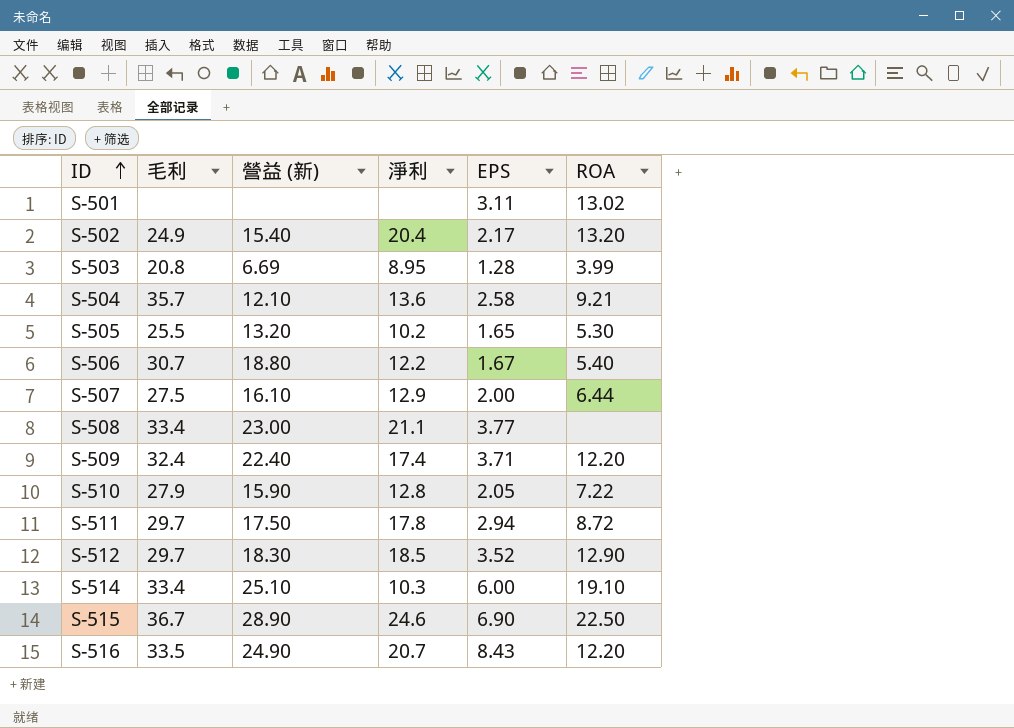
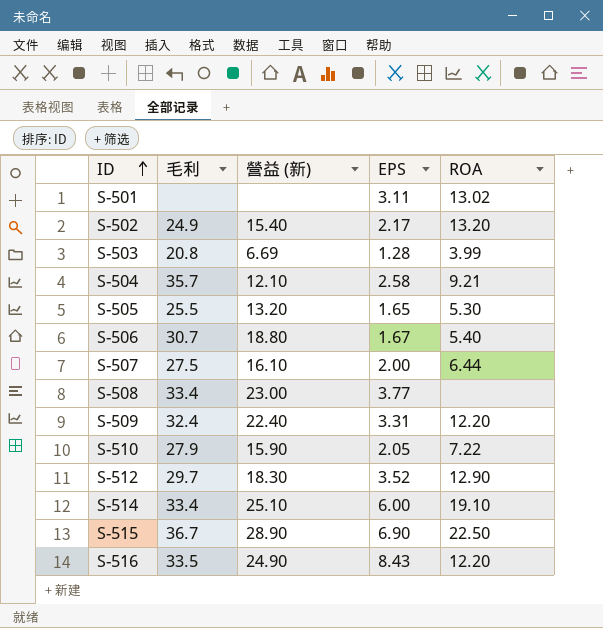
column 淨利 | position: 4 -> none
row S-511: 29.7 | 17.50 | 17.8 | 2.94 | 8.72 -> none
S-509 | EPS: 3.71 -> 3.31

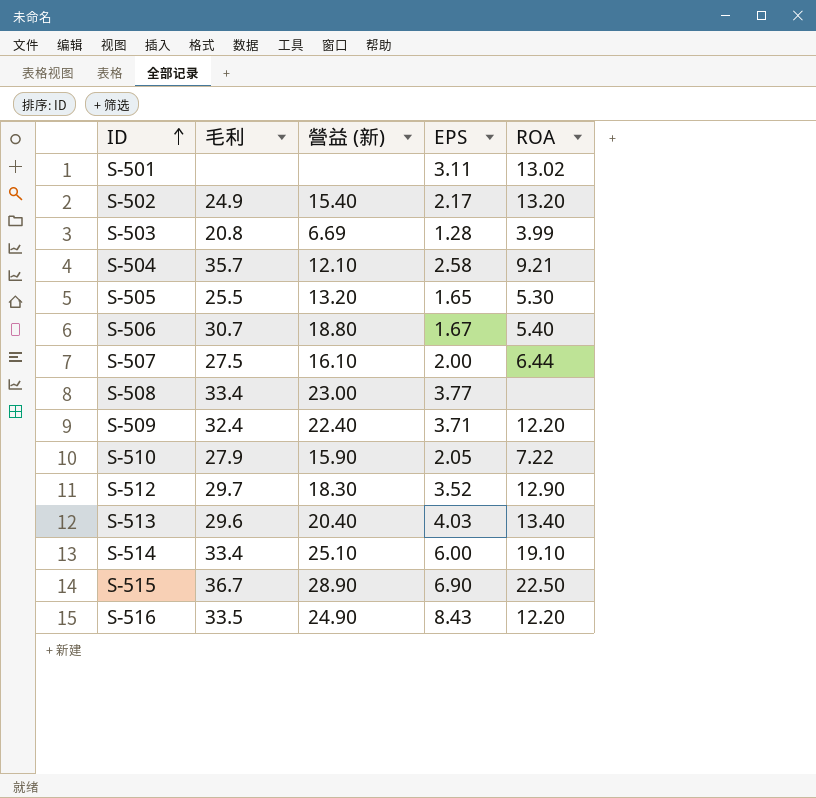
S-509 | EPS: 3.31 -> 3.71
row S-513: none -> 29.6 | 20.40 | 4.03 | 13.40

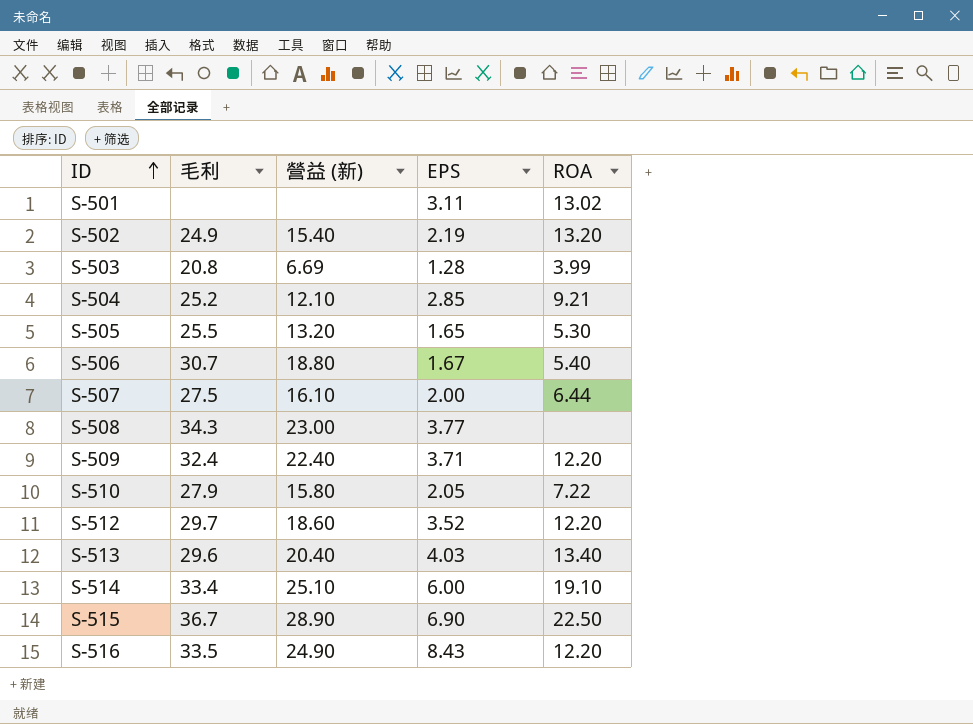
S-502 | EPS: 2.17 -> 2.19
S-504 | 毛利: 35.7 -> 25.2
S-504 | EPS: 2.58 -> 2.85
S-508 | 毛利: 33.4 -> 34.3
S-510 | 營益 (新): 15.90 -> 15.80
S-512 | 營益 (新): 18.30 -> 18.60
S-512 | ROA: 12.90 -> 12.20

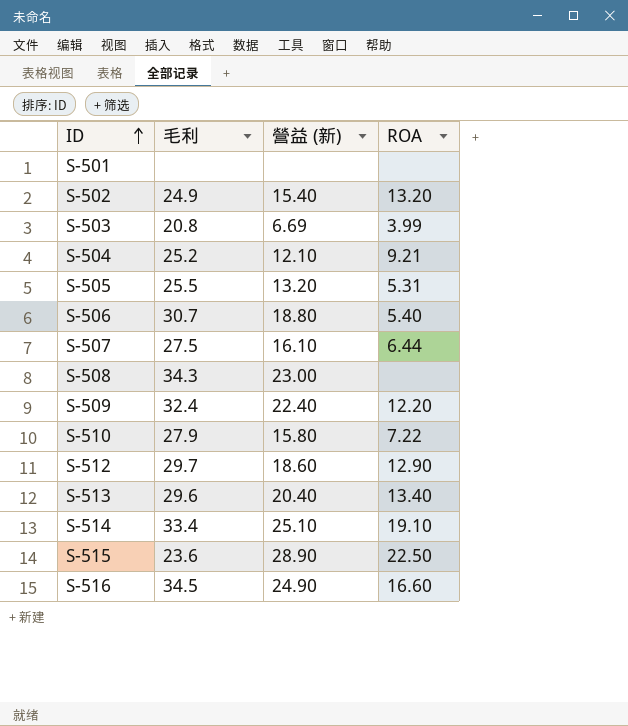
column EPS | position: 4 -> none
S-501 | ROA: 13.02 -> none
S-505 | ROA: 5.30 -> 5.31
S-512 | ROA: 12.20 -> 12.90
S-515 | 毛利: 36.7 -> 23.6
S-516 | 毛利: 33.5 -> 34.5
S-516 | ROA: 12.20 -> 16.60

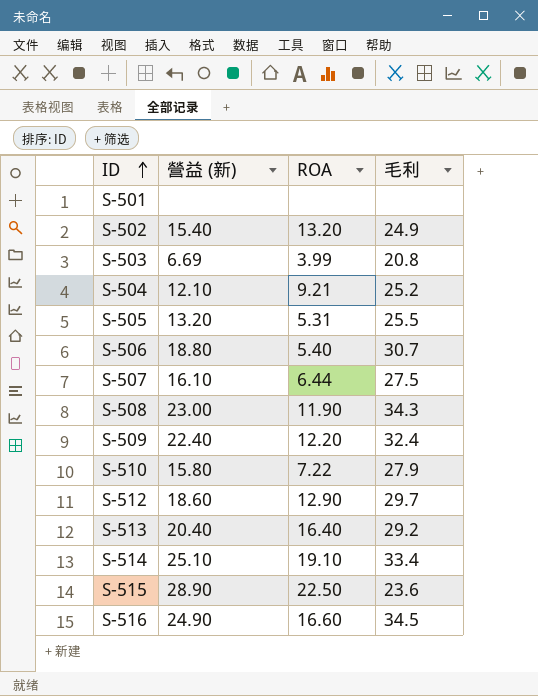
column 毛利 | position: 2 -> 4
S-508 | ROA: none -> 11.90
S-513 | ROA: 13.40 -> 16.40
S-513 | 毛利: 29.6 -> 29.2

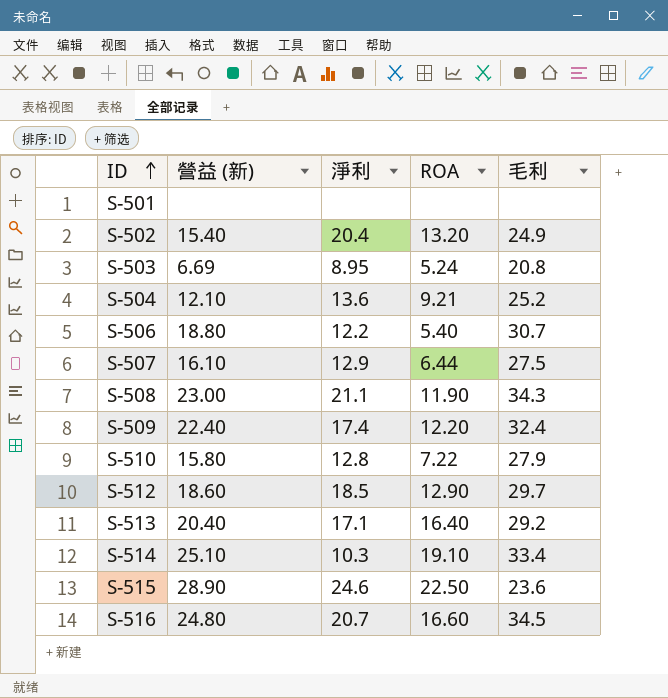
column 淨利 | position: none -> 3
row S-505: 13.20 | 5.31 | 25.5 -> none
S-503 | ROA: 3.99 -> 5.24
S-516 | 營益 (新): 24.90 -> 24.80

